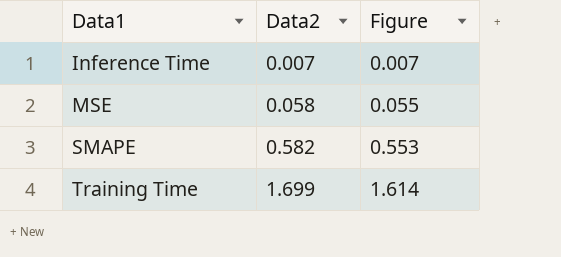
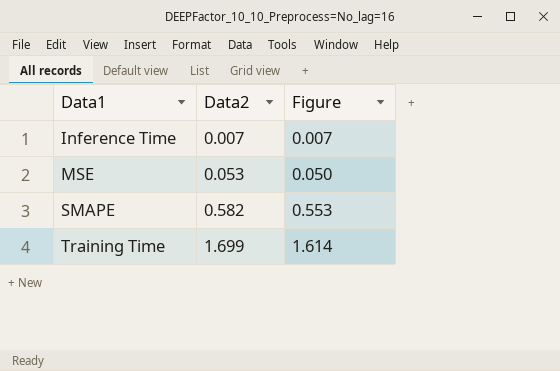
MSE | Data2: 0.058 -> 0.053
MSE | Figure: 0.055 -> 0.050

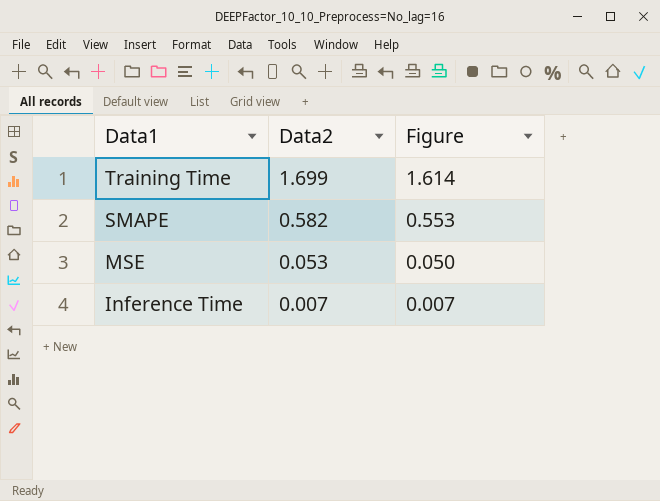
row order: Data1 ascending -> Data1 descending

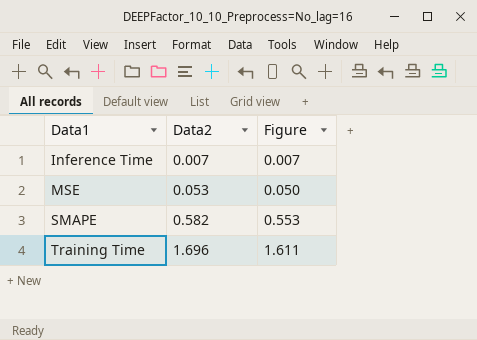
row order: Data1 descending -> Data1 ascending
Training Time | Data2: 1.699 -> 1.696
Training Time | Figure: 1.614 -> 1.611

